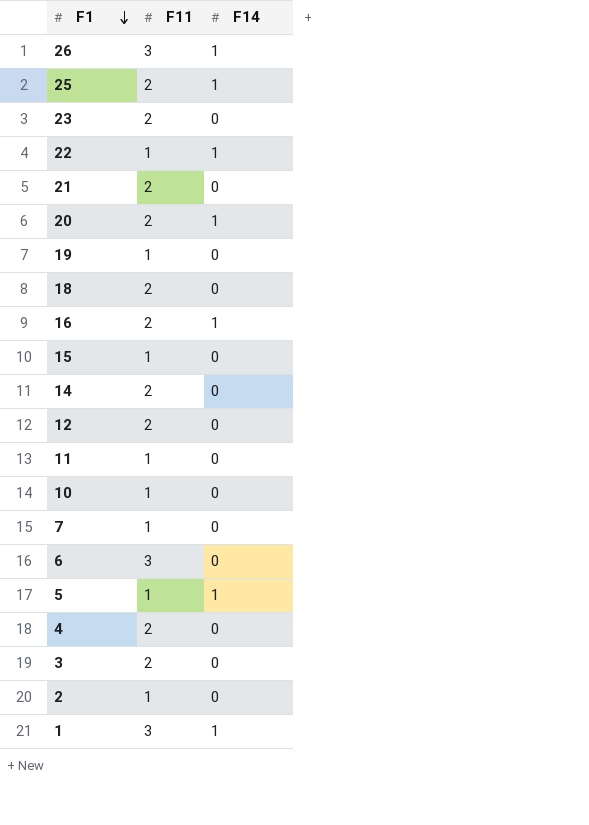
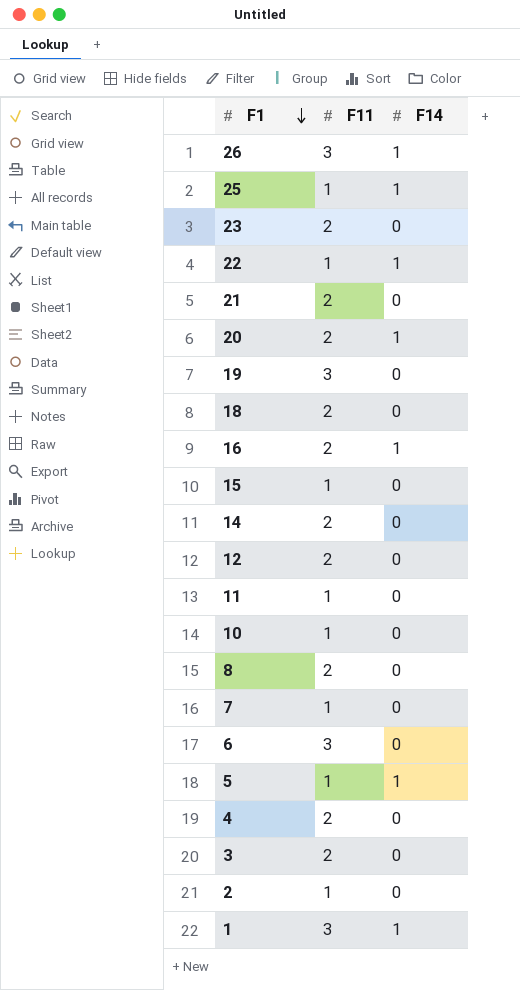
25 | F11: 2 -> 1
19 | F11: 1 -> 3
row 8: none -> 2 | 0

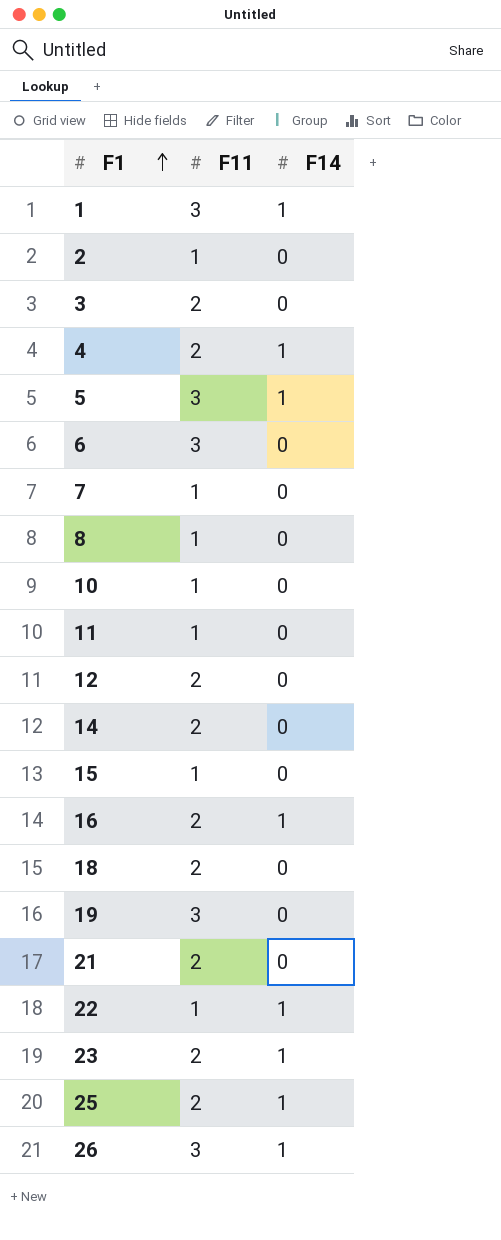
row order: F1 descending -> F1 ascending
row 20: 2 | 1 -> none
4 | F14: 0 -> 1
5 | F11: 1 -> 3
8 | F11: 2 -> 1
23 | F14: 0 -> 1
25 | F11: 1 -> 2

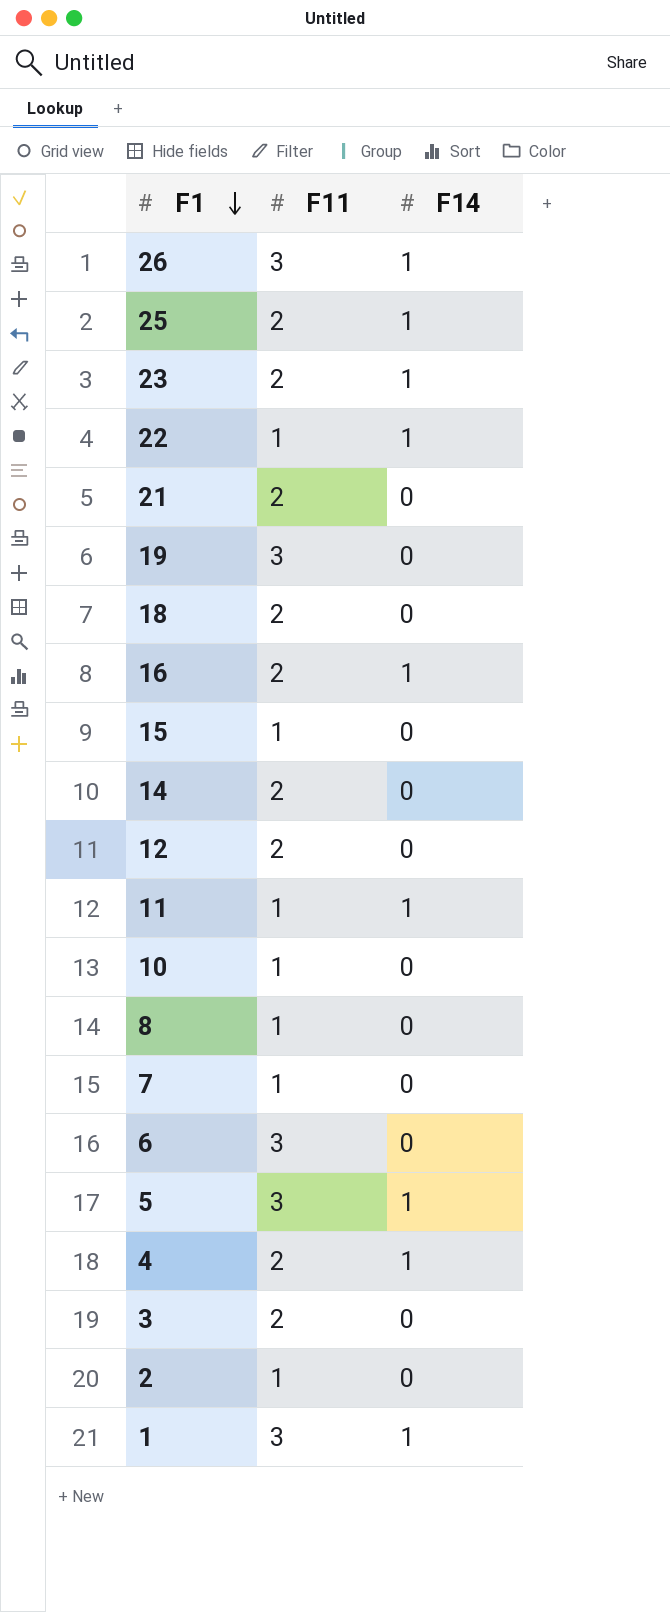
row order: F1 ascending -> F1 descending
11 | F14: 0 -> 1

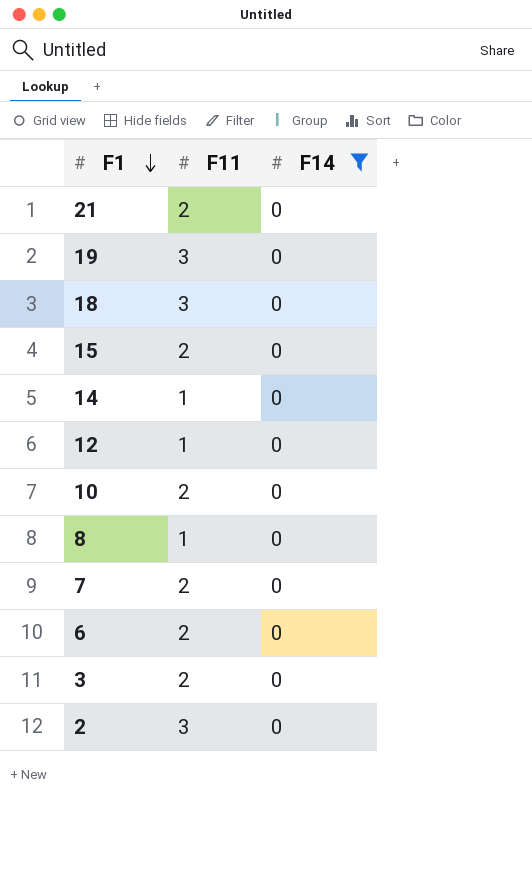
filter: none -> F14 = 0
18 | F11: 2 -> 3
15 | F11: 1 -> 2
14 | F11: 2 -> 1
12 | F11: 2 -> 1
10 | F11: 1 -> 2
7 | F11: 1 -> 2
6 | F11: 3 -> 2
2 | F11: 1 -> 3

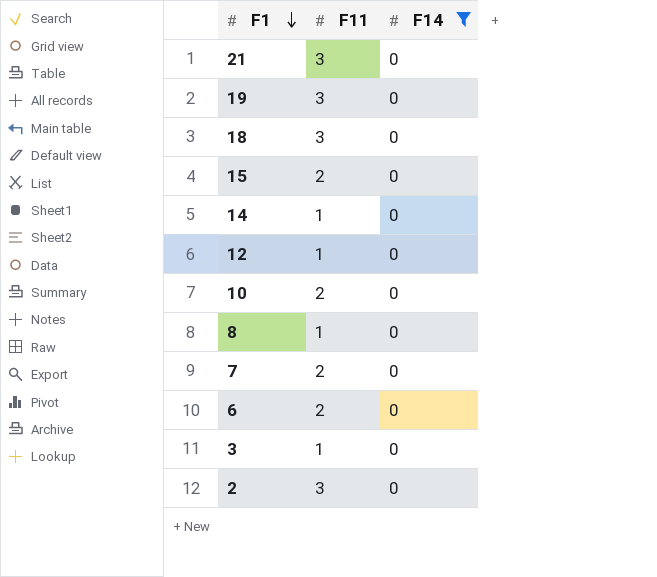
21 | F11: 2 -> 3
3 | F11: 2 -> 1

